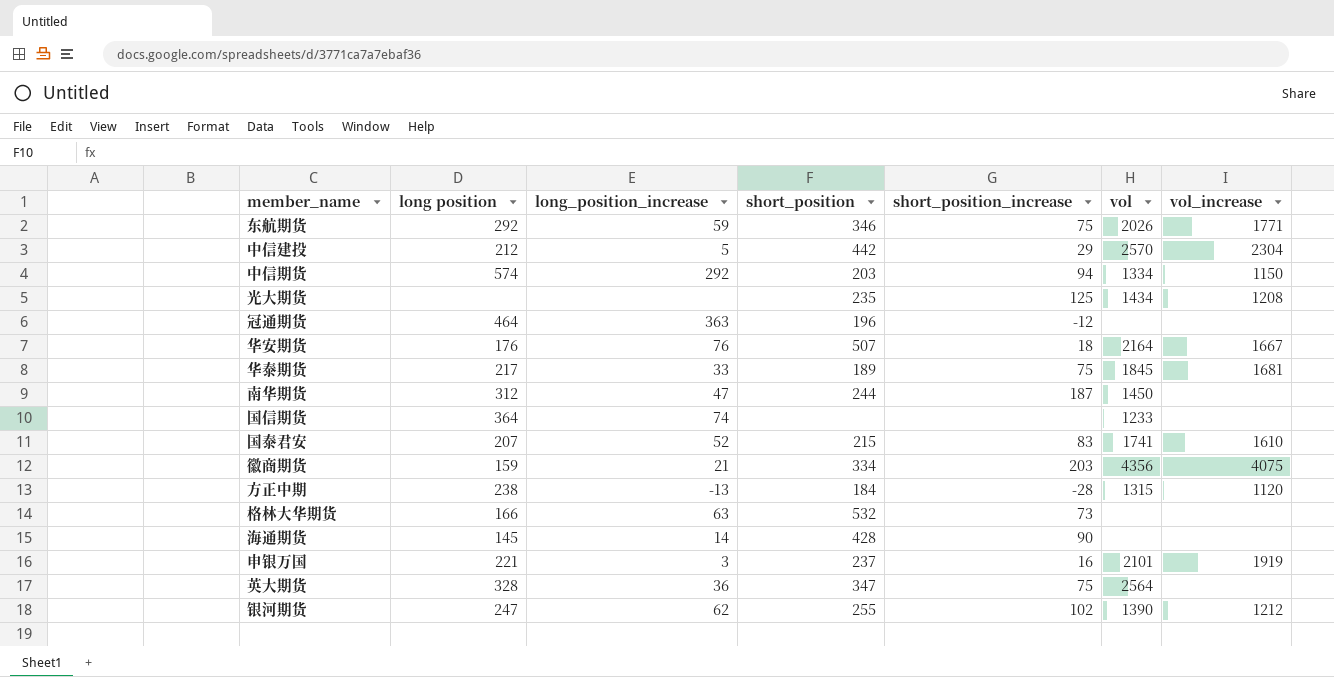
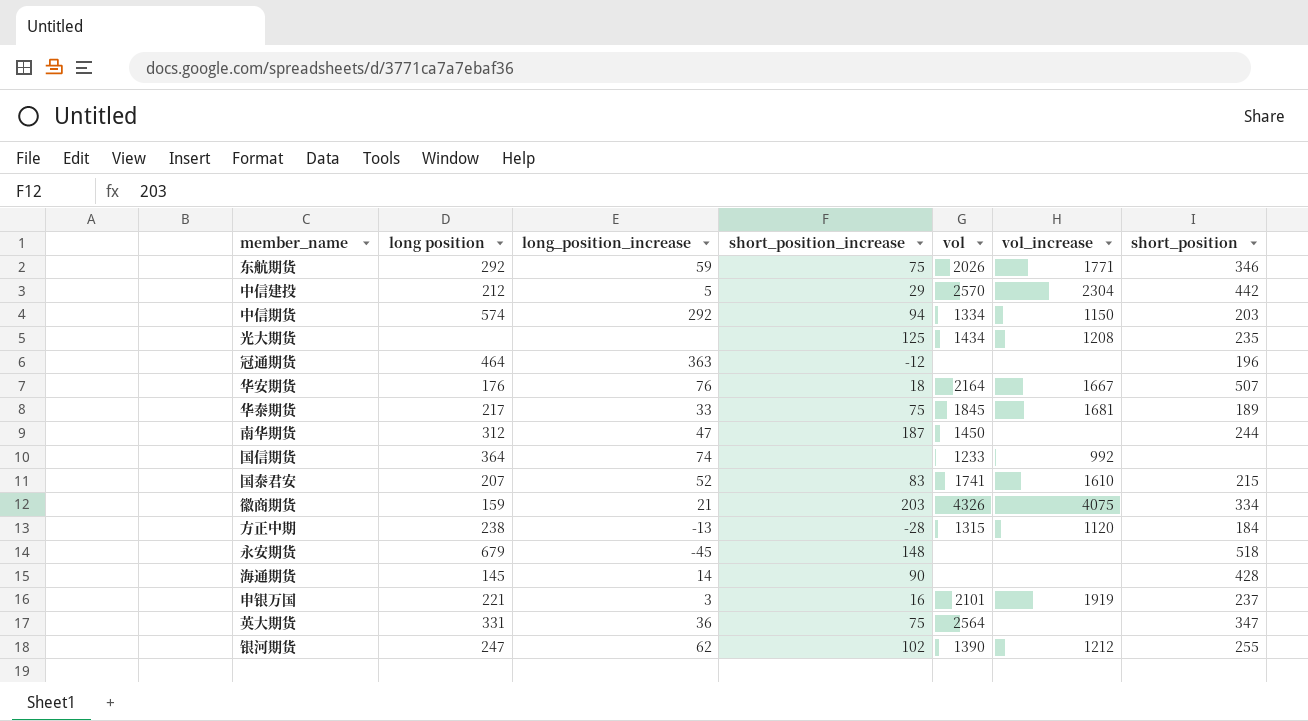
column short_position | position: 4 -> 7
row 格林大华期货: 166 | 63 | 532 | 73 | none | none -> none
国信期货 | vol_increase: none -> 992
徽商期货 | vol: 4356 -> 4326
row 永安期货: none -> 679 | -45 | 148 | none | none | 518
英大期货 | long position: 328 -> 331

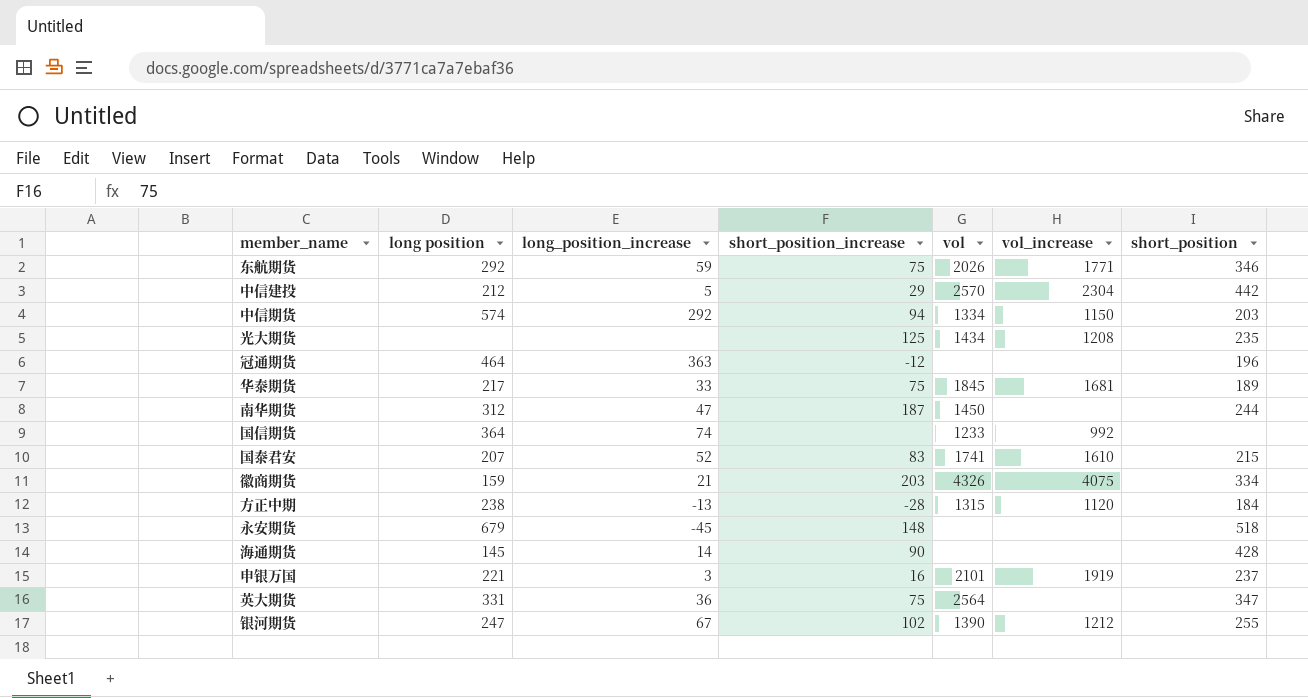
row 华安期货: 176 | 76 | 18 | 2164 | 1667 | 507 -> none
银河期货 | long_position_increase: 62 -> 67

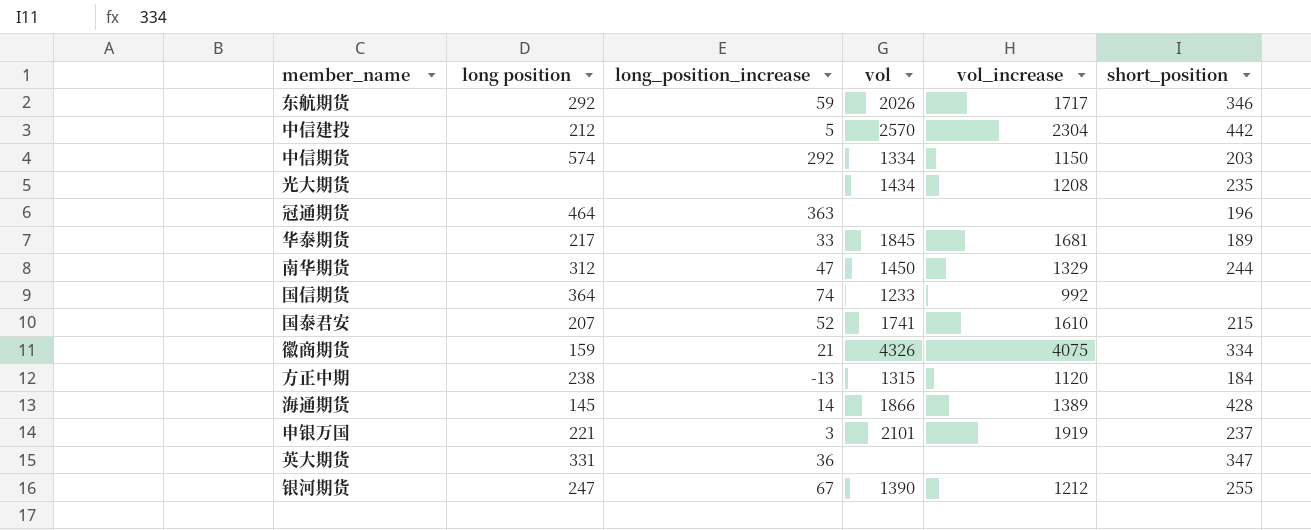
column short_position_increase | position: 4 -> none
row 永安期货: 679 | -45 | 148 | none | none | 518 -> none
东航期货 | vol_increase: 1771 -> 1717
南华期货 | vol_increase: none -> 1329
海通期货 | vol: none -> 1866
海通期货 | vol_increase: none -> 1389
英大期货 | vol: 2564 -> none

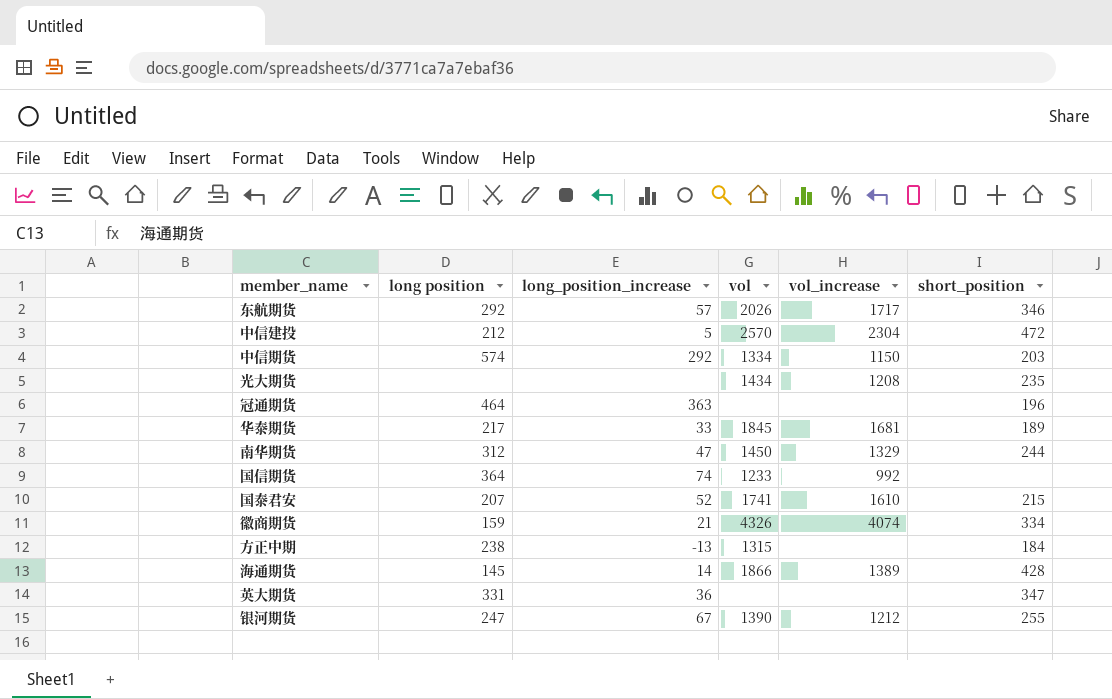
row 申银万国: 221 | 3 | 2101 | 1919 | 237 -> none
东航期货 | long_position_increase: 59 -> 57
中信建投 | short_position: 442 -> 472
徽商期货 | vol_increase: 4075 -> 4074
方正中期 | vol_increase: 1120 -> none

